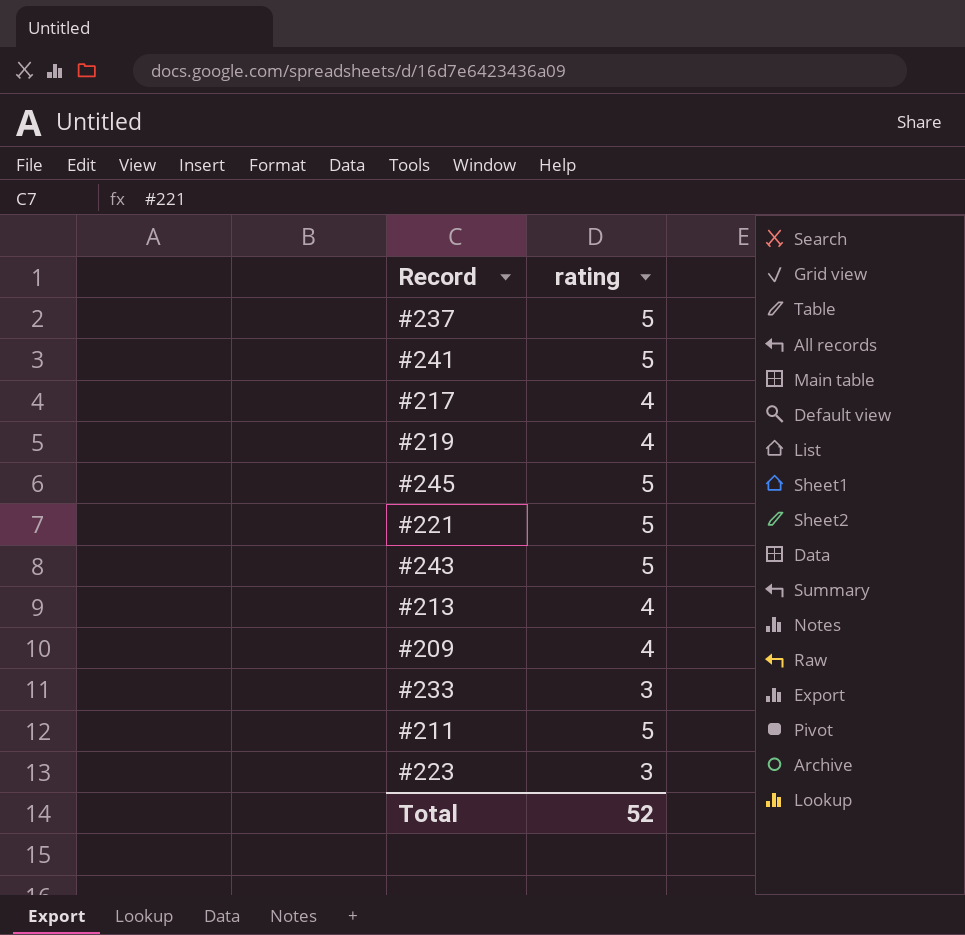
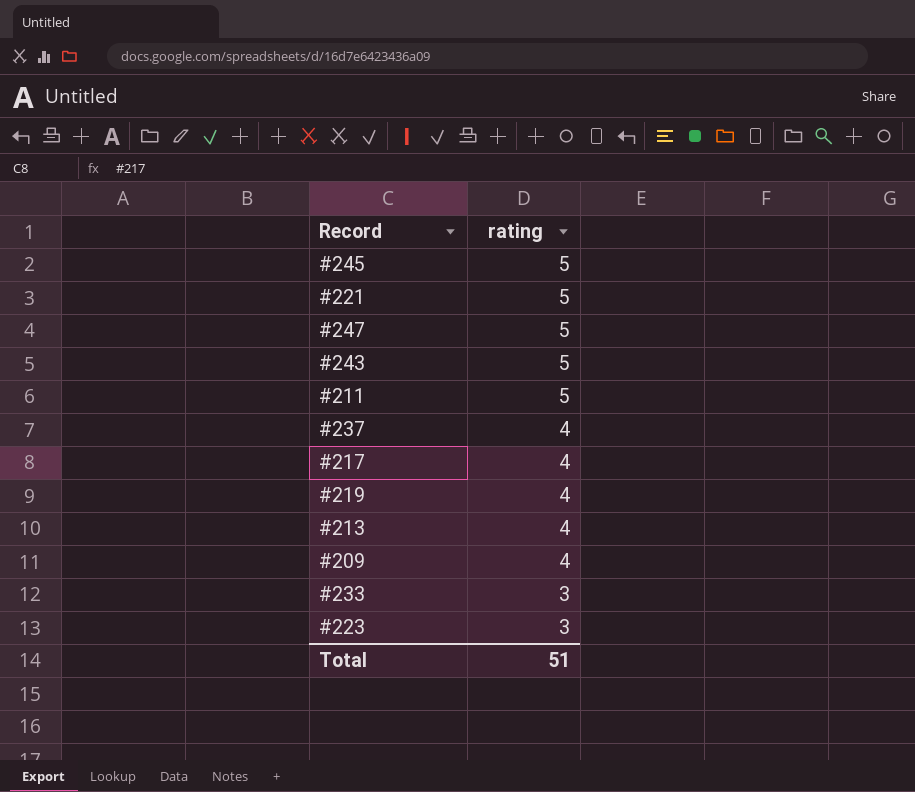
row order: none -> rating descending
row #241: 5 -> none
row #247: none -> 5
#237 | rating: 5 -> 4
Total | rating: 52 -> 51

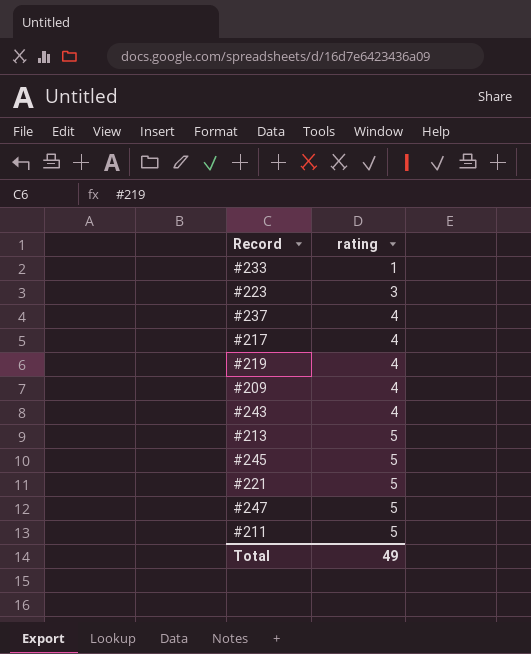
row order: rating descending -> rating ascending
#233 | rating: 3 -> 1
#243 | rating: 5 -> 4
#213 | rating: 4 -> 5
Total | rating: 51 -> 49

